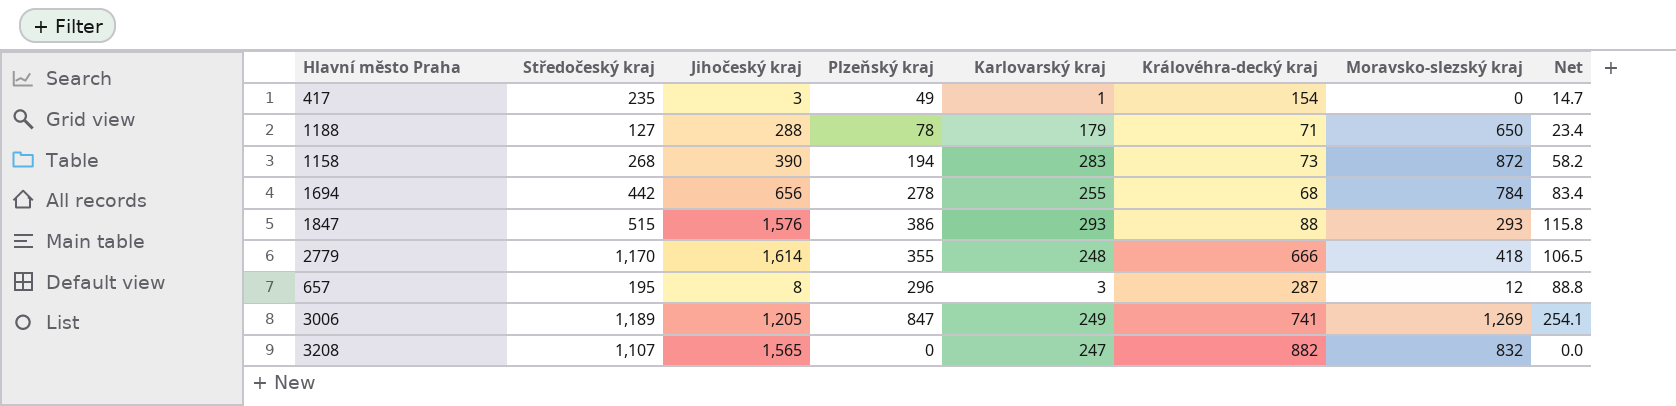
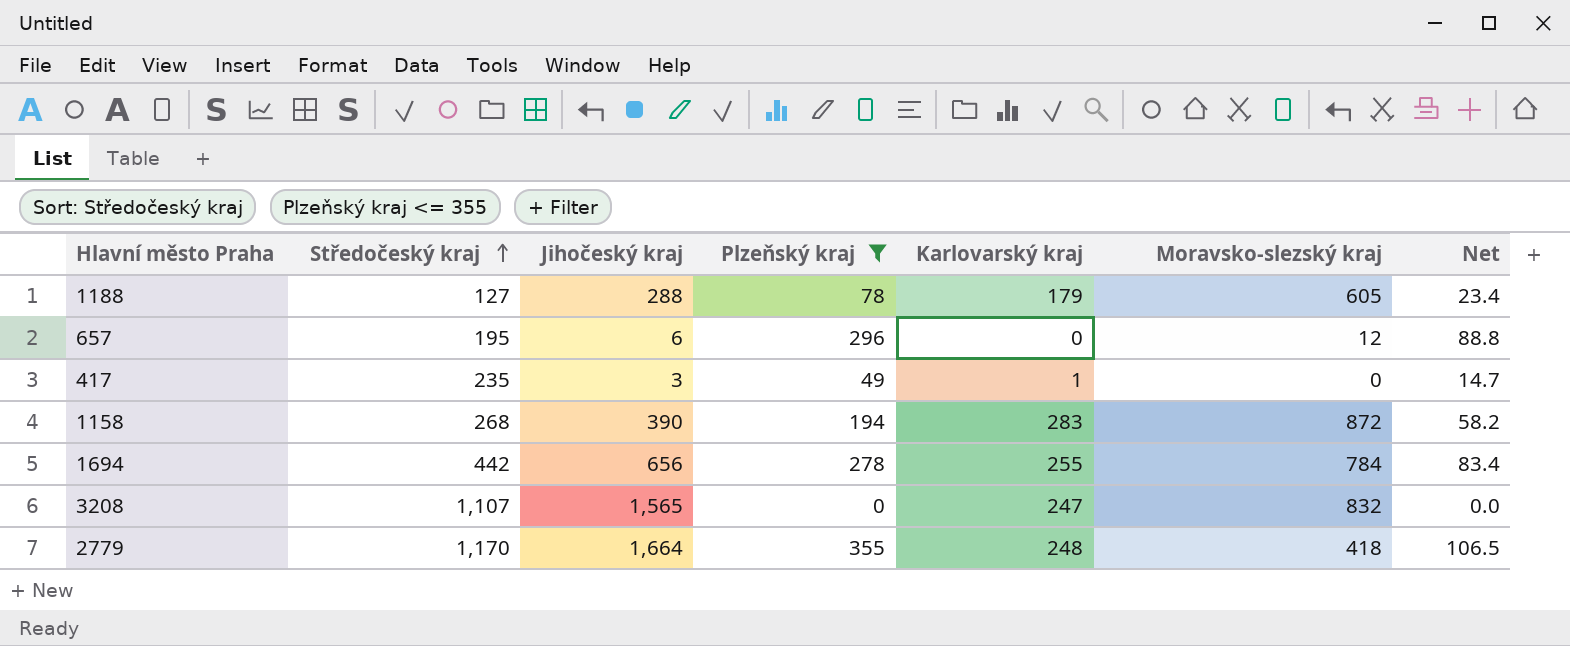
filter: none -> Plzeňský kraj <= 355
row order: none -> Středočeský kraj ascending
column Královéhra-decký kraj | position: 6 -> none
1188 | Moravsko-slezský kraj: 650 -> 605
657 | Jihočeský kraj: 8 -> 6
657 | Karlovarský kraj: 3 -> 0
2779 | Jihočeský kraj: 1,614 -> 1,664

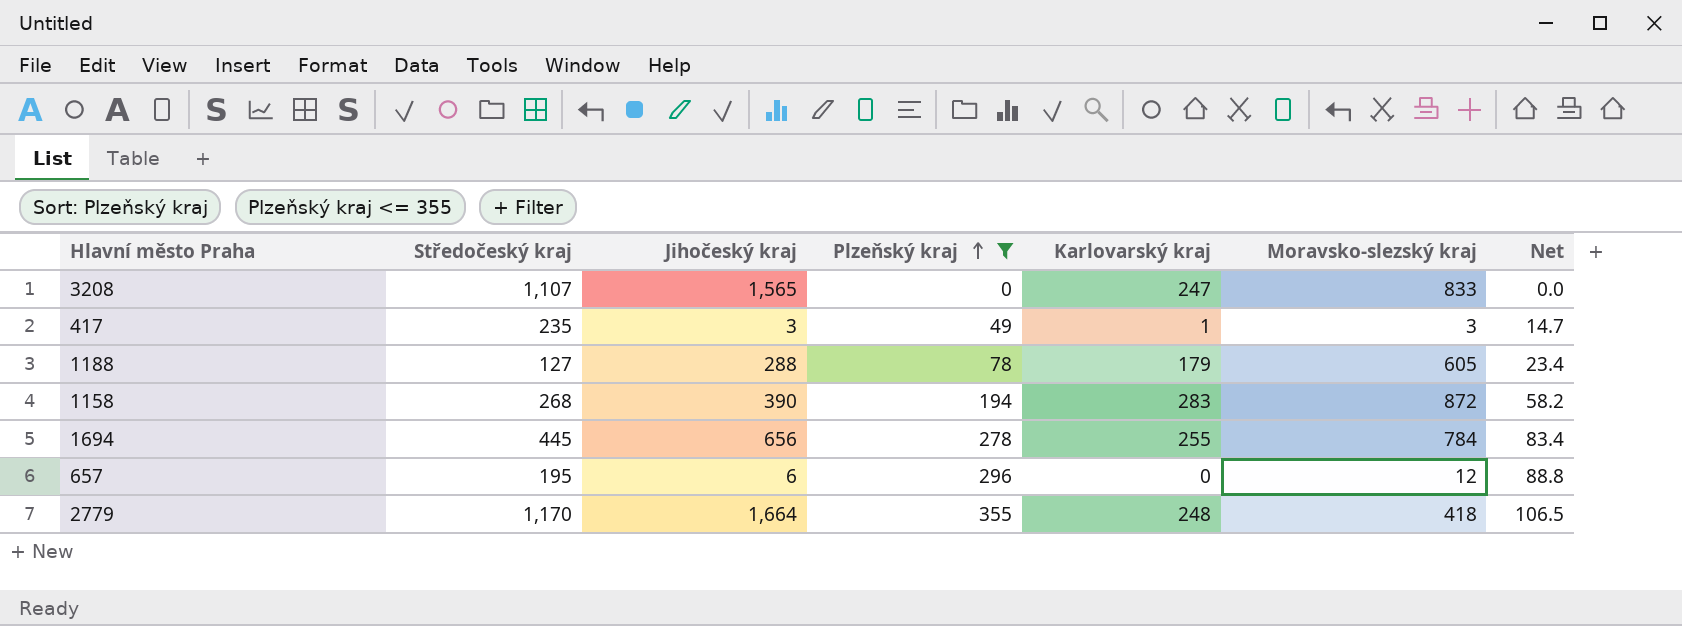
row order: Středočeský kraj ascending -> Plzeňský kraj ascending
3208 | Moravsko-slezský kraj: 832 -> 833
417 | Moravsko-slezský kraj: 0 -> 3
1694 | Středočeský kraj: 442 -> 445

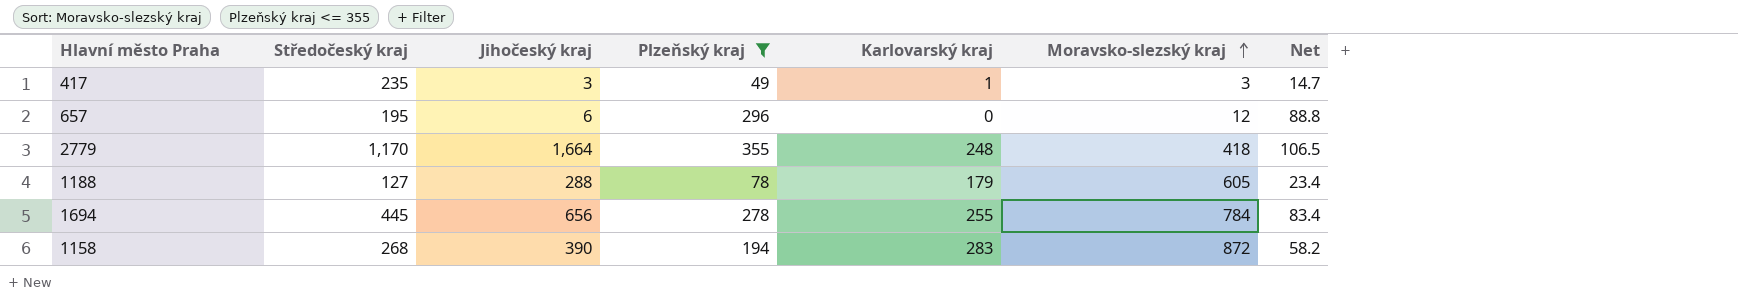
row order: Plzeňský kraj ascending -> Moravsko-slezský kraj ascending
row 3208: 1,107 | 1,565 | 0 | 247 | 833 | 0.0 -> none

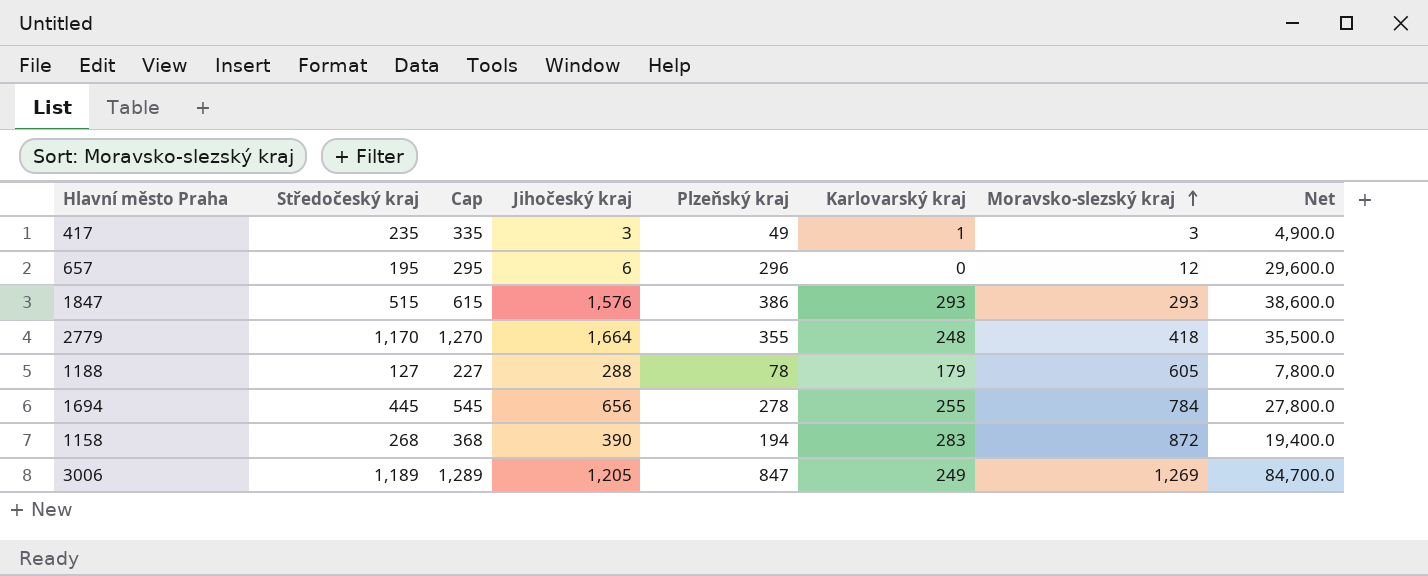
filter: Plzeňský kraj <= 355 -> none
column Cap | formula: none -> [Středočeský kraj] + 100
column Net | formula: [Plzeňský kraj] * 0.3 -> [Plzeňský kraj] * 100

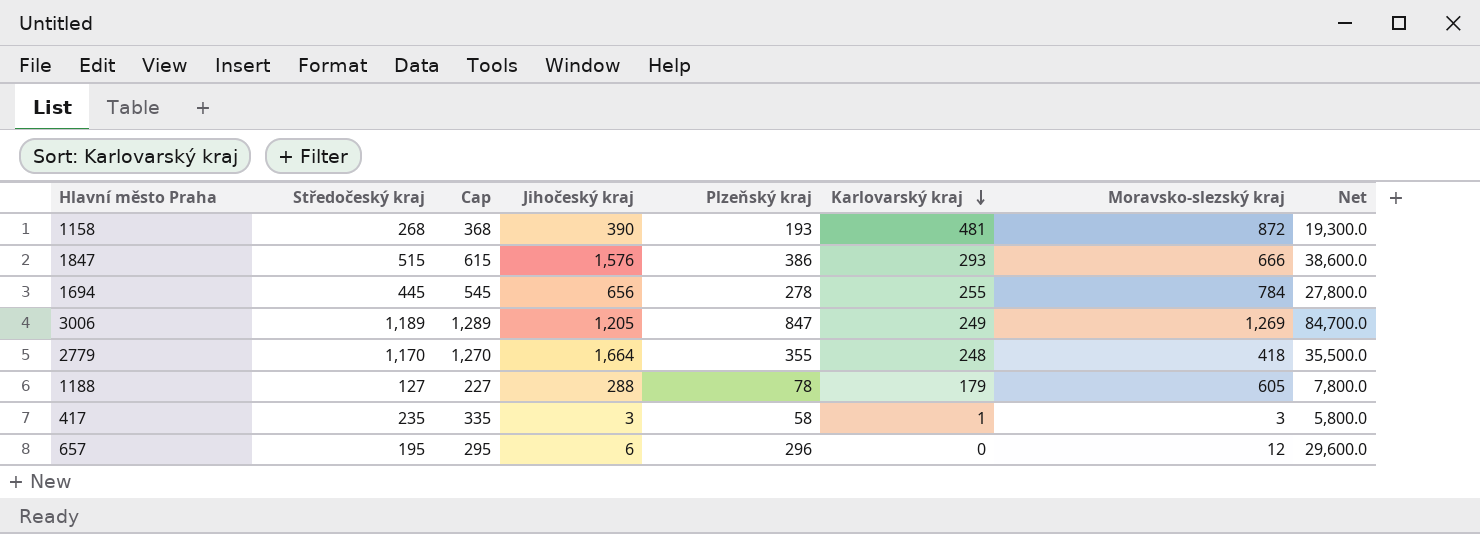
row order: Moravsko-slezský kraj ascending -> Karlovarský kraj descending
1158 | Plzeňský kraj: 194 -> 193
1158 | Karlovarský kraj: 283 -> 481
1158 | Net: 19,400.0 -> 19,300.0
1847 | Moravsko-slezský kraj: 293 -> 666
417 | Plzeňský kraj: 49 -> 58
417 | Net: 4,900.0 -> 5,800.0

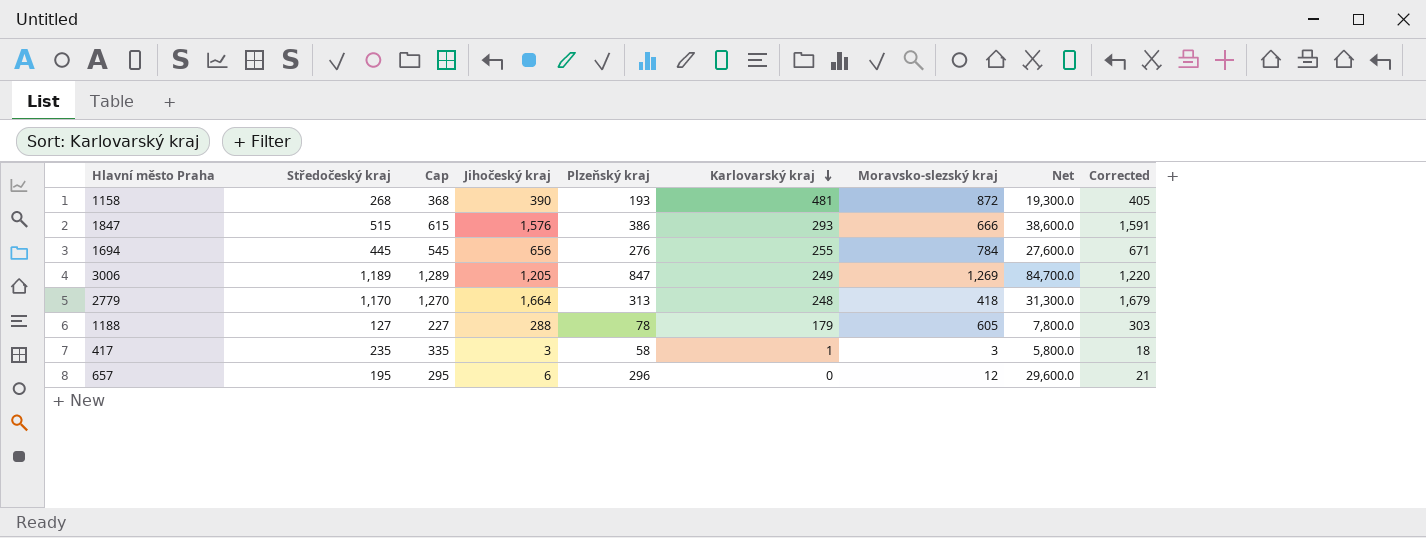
column Corrected | formula: none -> [Jihočeský kraj] + 15
1694 | Plzeňský kraj: 278 -> 276
1694 | Net: 27,800.0 -> 27,600.0
2779 | Plzeňský kraj: 355 -> 313
2779 | Net: 35,500.0 -> 31,300.0

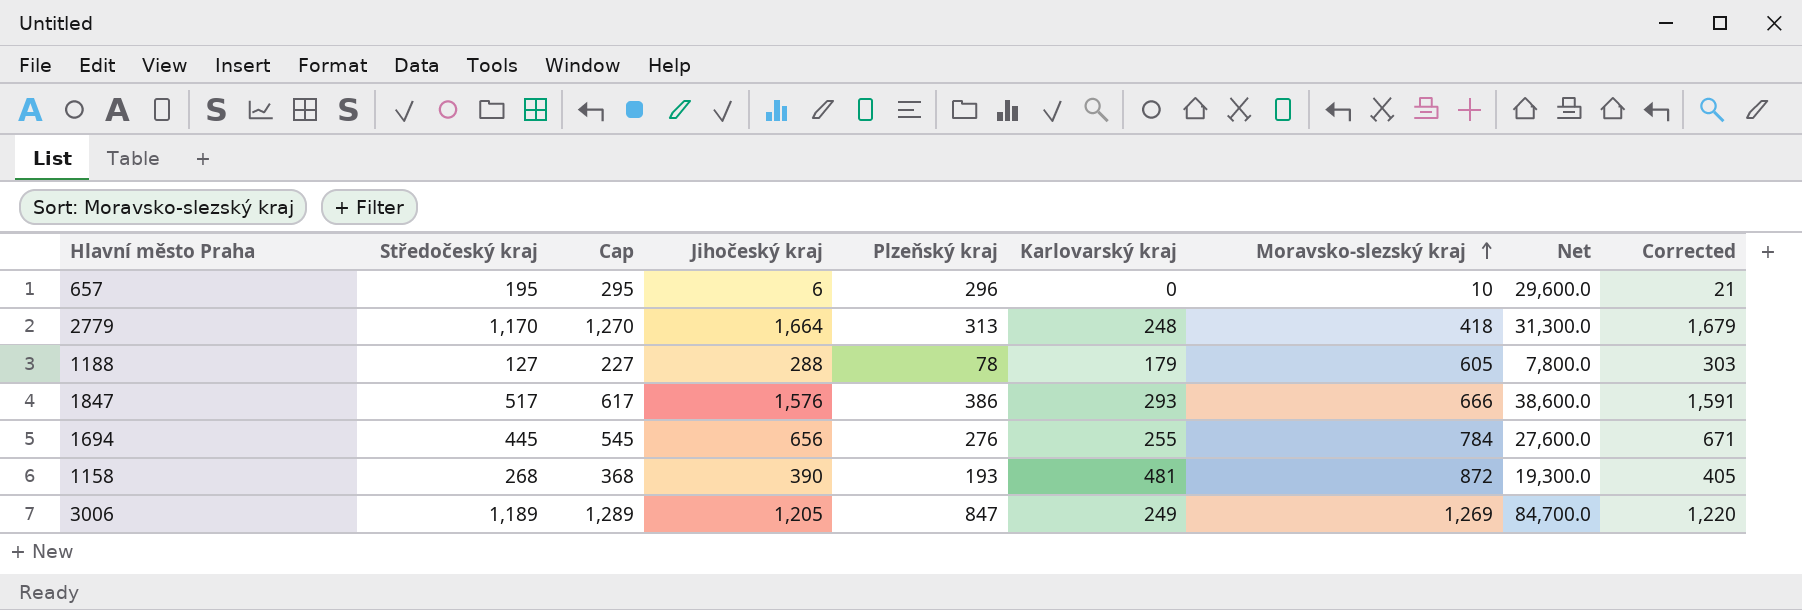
row order: Karlovarský kraj descending -> Moravsko-slezský kraj ascending
row 417: 235 | 335 | 3 | 58 | 1 | 3 | 5,800.0 | 18 -> none
657 | Moravsko-slezský kraj: 12 -> 10
1847 | Středočeský kraj: 515 -> 517
1847 | Cap: 615 -> 617

